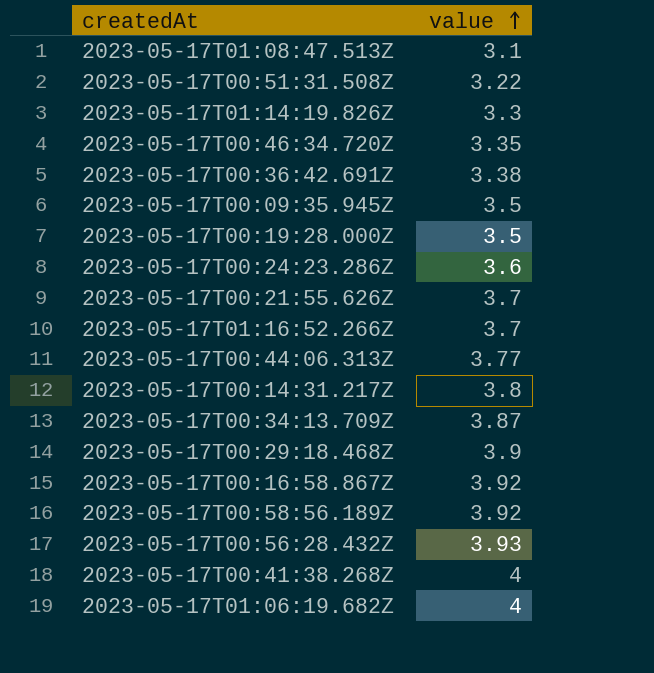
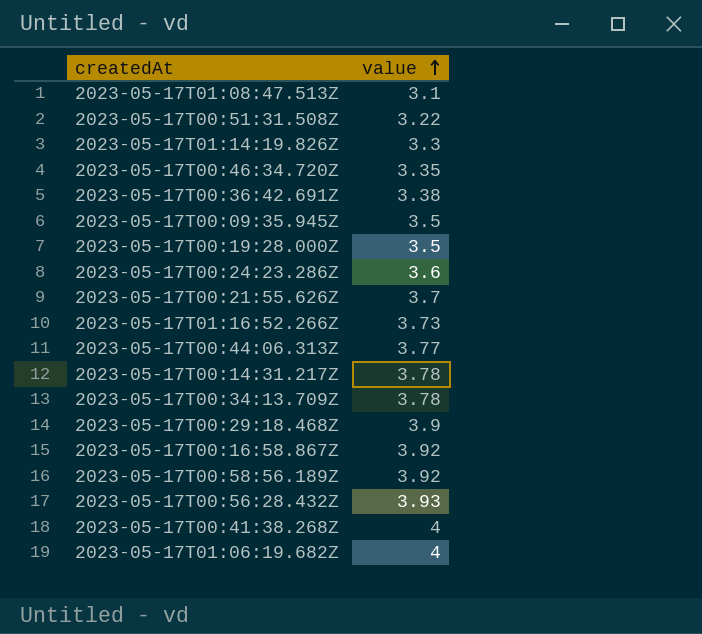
2023-05-17T01:16:52.266Z | value: 3.7 -> 3.73
2023-05-17T00:14:31.217Z | value: 3.8 -> 3.78
2023-05-17T00:34:13.709Z | value: 3.87 -> 3.78

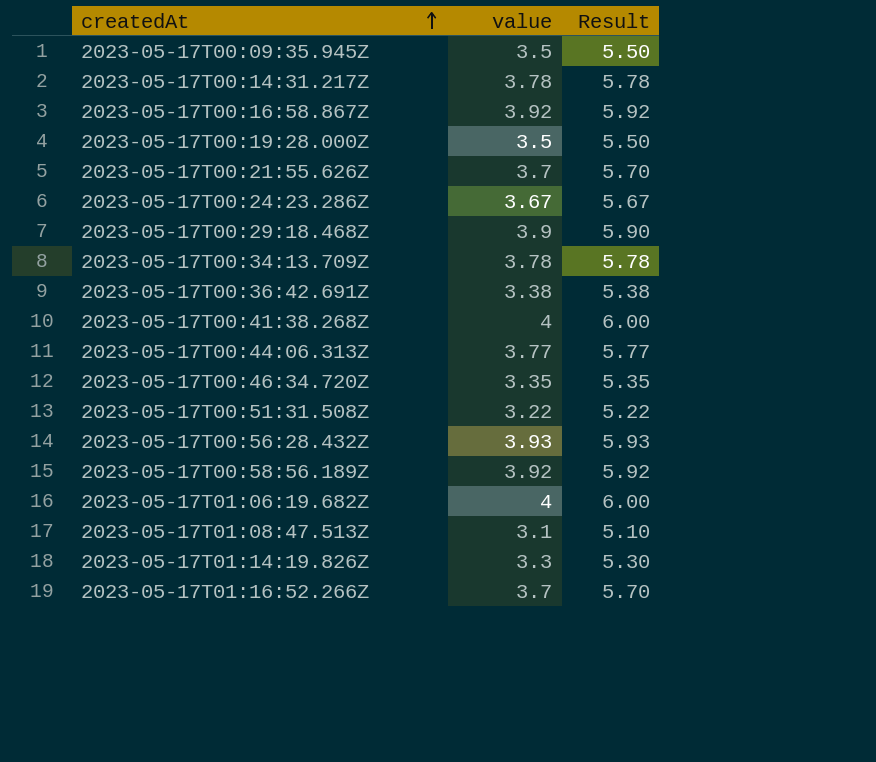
row order: value ascending -> createdAt ascending
column Result | formula: none -> [value] + 2
2023-05-17T00:24:23.286Z | value: 3.6 -> 3.67
2023-05-17T01:16:52.266Z | value: 3.73 -> 3.7

